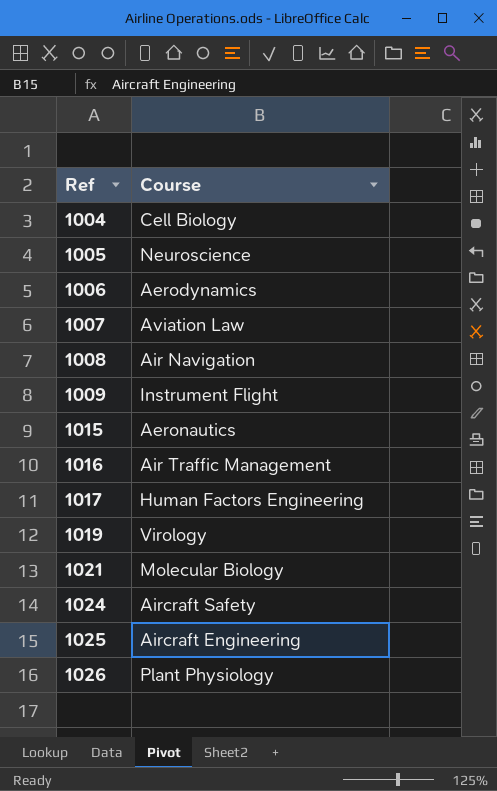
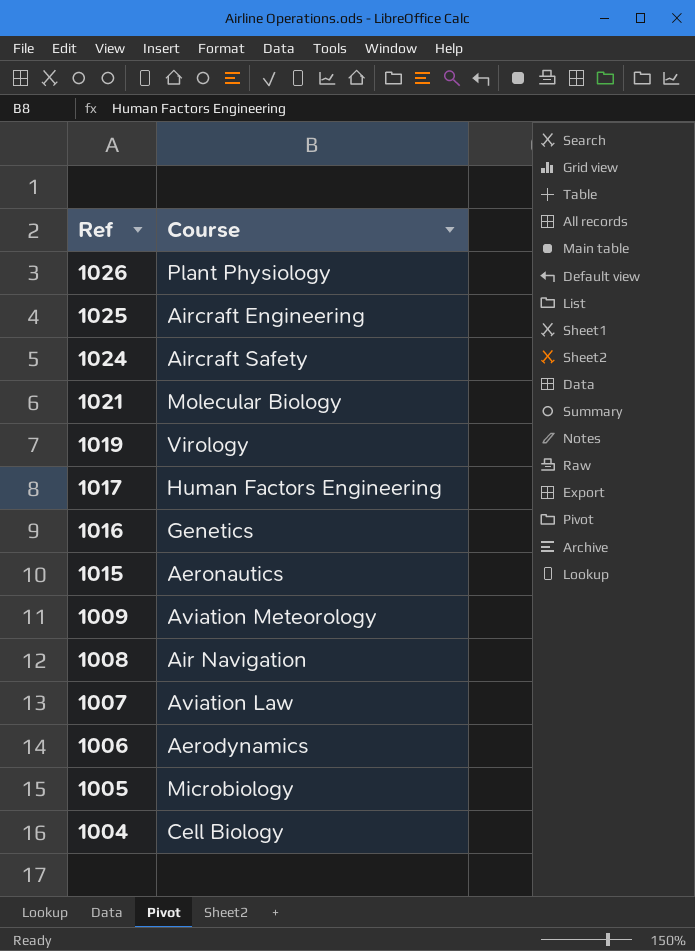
row order: Ref ascending -> Ref descending
1016 | Course: Air Traffic Management -> Genetics
1009 | Course: Instrument Flight -> Aviation Meteorology
1005 | Course: Neuroscience -> Microbiology

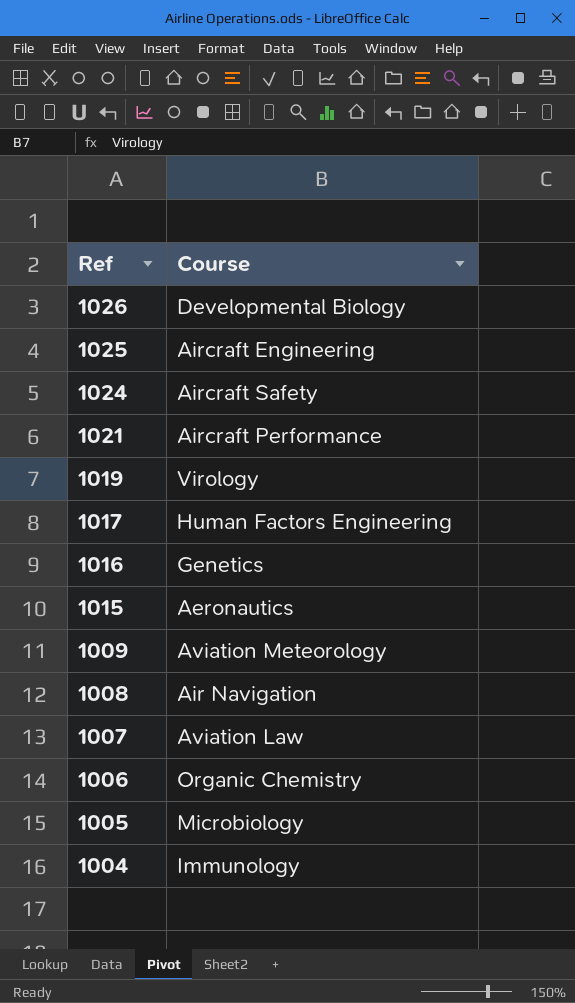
1026 | Course: Plant Physiology -> Developmental Biology
1021 | Course: Molecular Biology -> Aircraft Performance
1006 | Course: Aerodynamics -> Organic Chemistry
1004 | Course: Cell Biology -> Immunology

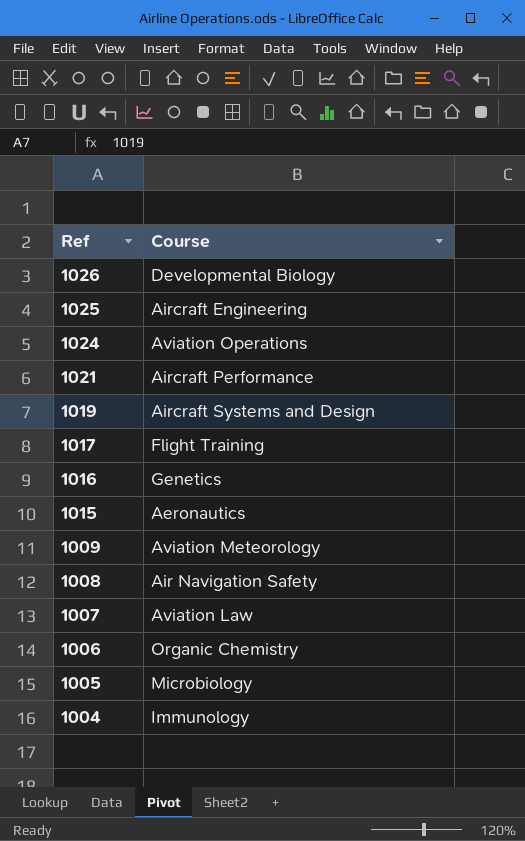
1024 | Course: Aircraft Safety -> Aviation Operations
1019 | Course: Virology -> Aircraft Systems and Design
1017 | Course: Human Factors Engineering -> Flight Training
1008 | Course: Air Navigation -> Air Navigation Safety

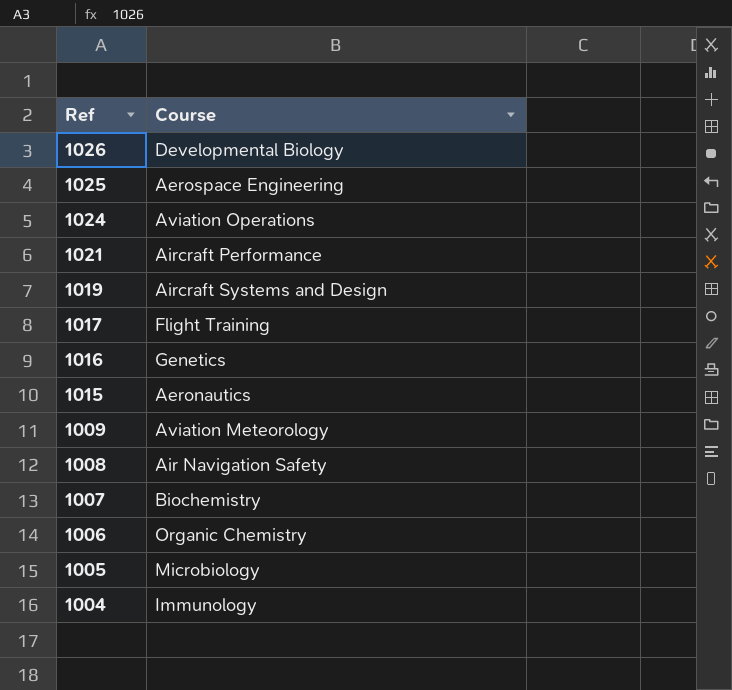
1025 | Course: Aircraft Engineering -> Aerospace Engineering
1007 | Course: Aviation Law -> Biochemistry

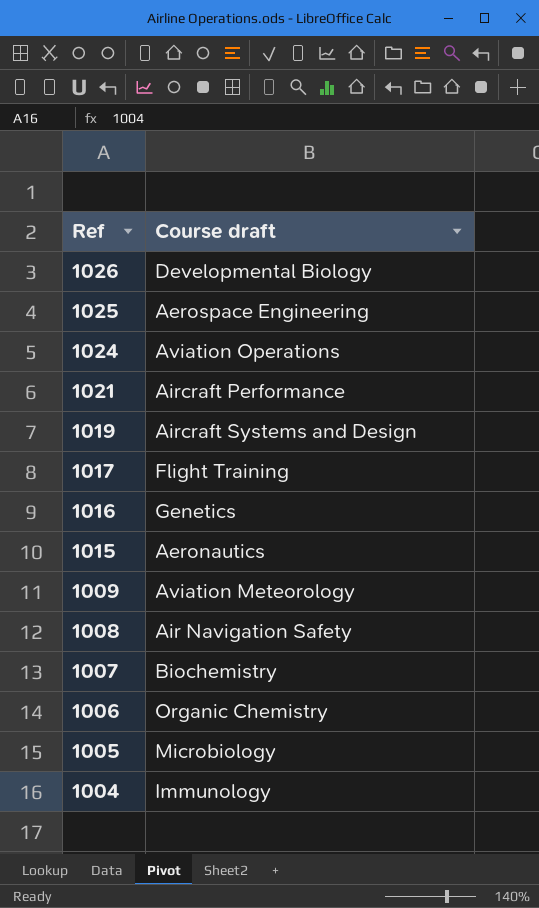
column name: Course -> Course draft

